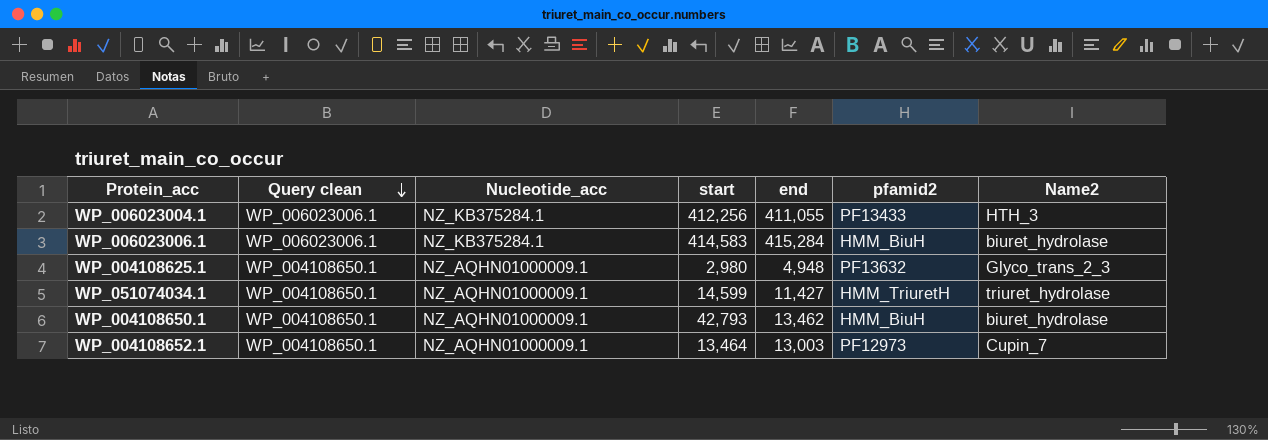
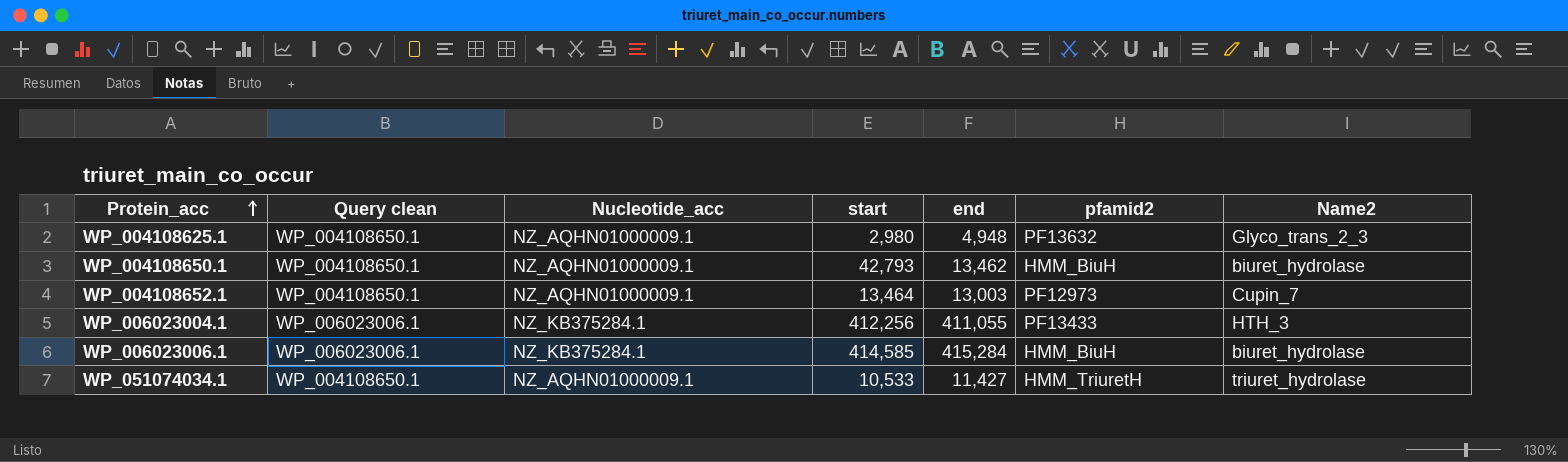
row order: Query clean descending -> Protein_acc ascending
WP_006023006.1 | start: 414,583 -> 414,585
WP_051074034.1 | start: 14,599 -> 10,533

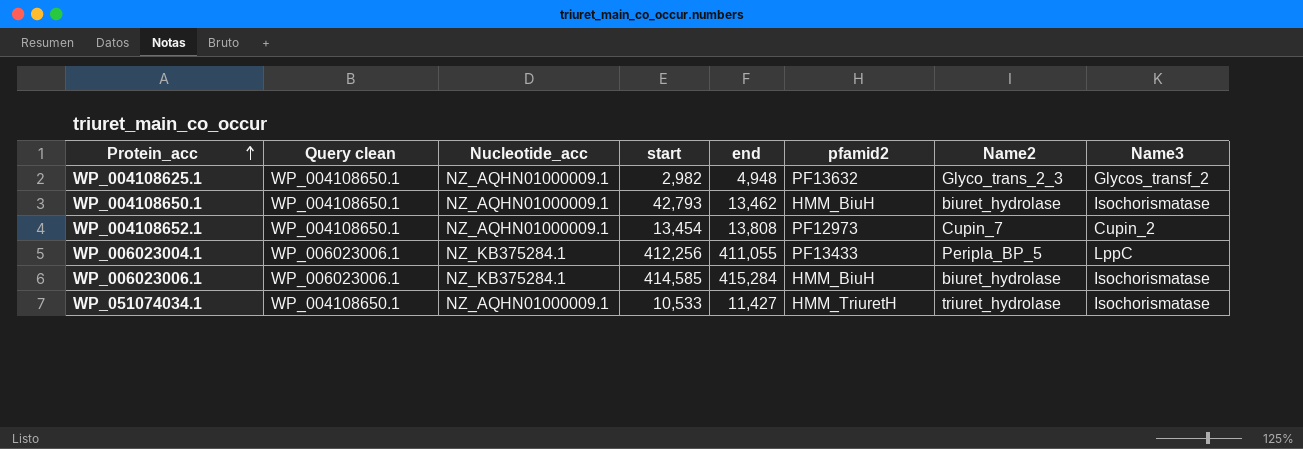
column Name3 | position: none -> 8
WP_004108625.1 | start: 2,980 -> 2,982
WP_004108652.1 | start: 13,464 -> 13,454
WP_004108652.1 | end: 13,003 -> 13,808
WP_006023004.1 | Name2: HTH_3 -> Peripla_BP_5

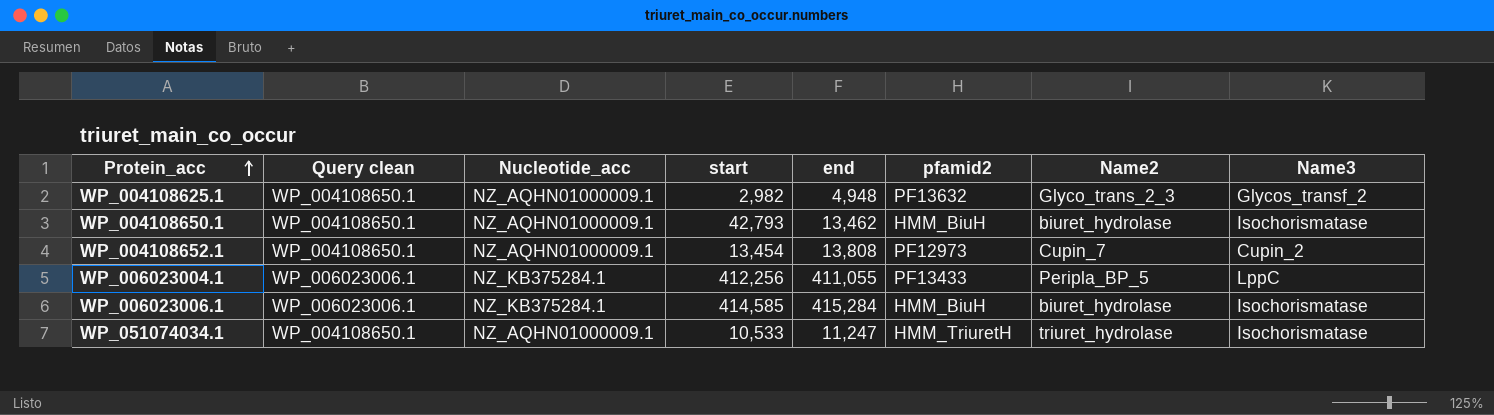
WP_051074034.1 | end: 11,427 -> 11,247

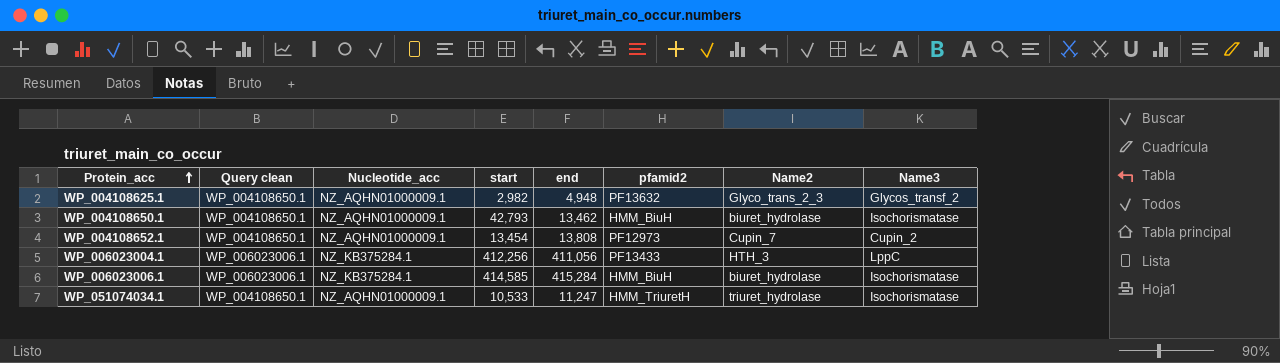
WP_006023004.1 | end: 411,055 -> 411,056
WP_006023004.1 | Name2: Peripla_BP_5 -> HTH_3

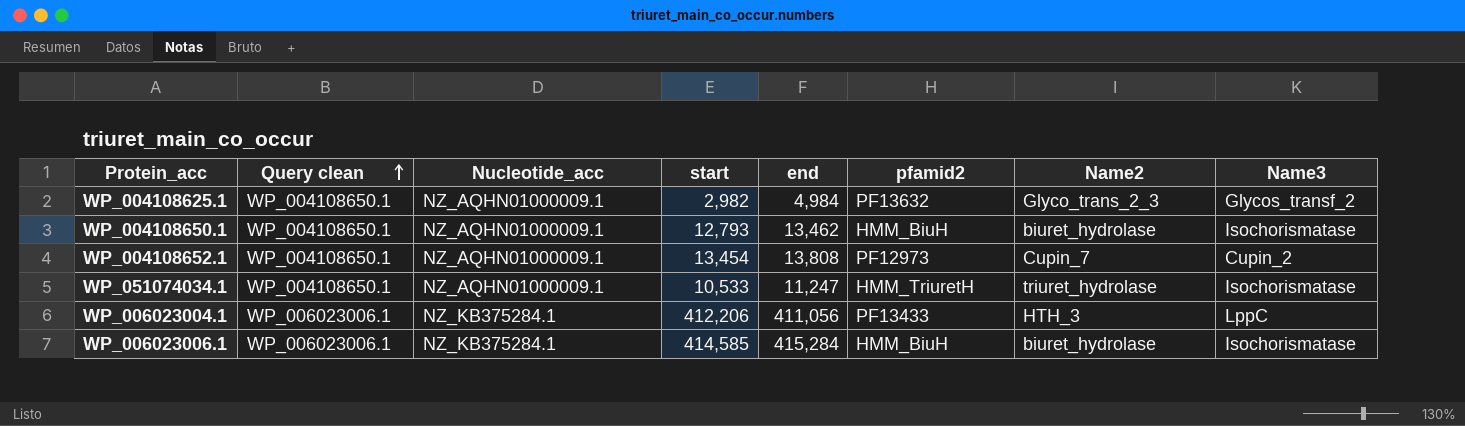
row order: Protein_acc ascending -> Query clean ascending
WP_004108625.1 | end: 4,948 -> 4,984
WP_004108650.1 | start: 42,793 -> 12,793
WP_006023004.1 | start: 412,256 -> 412,206

